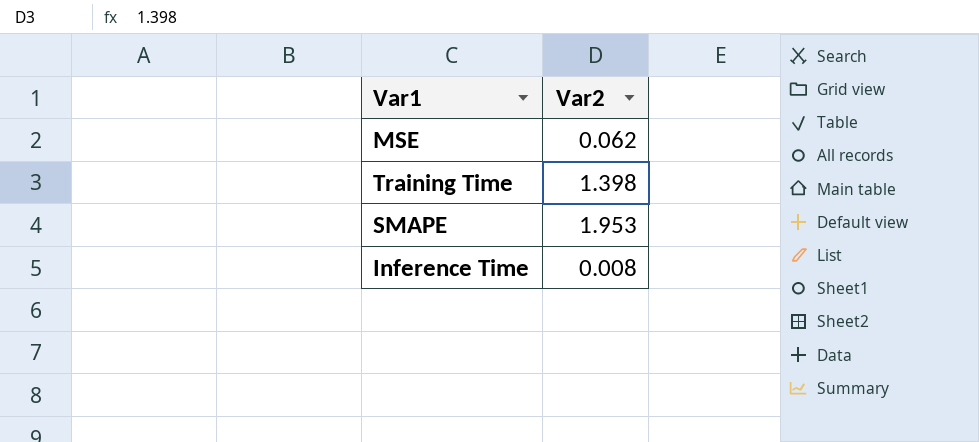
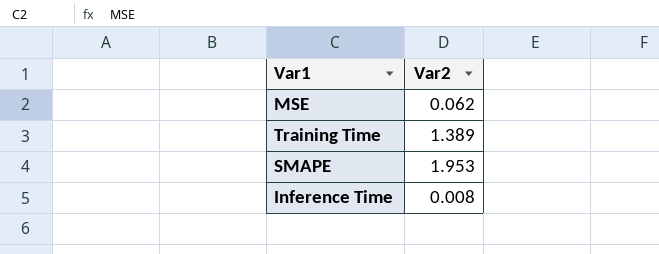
Training Time | Var2: 1.398 -> 1.389

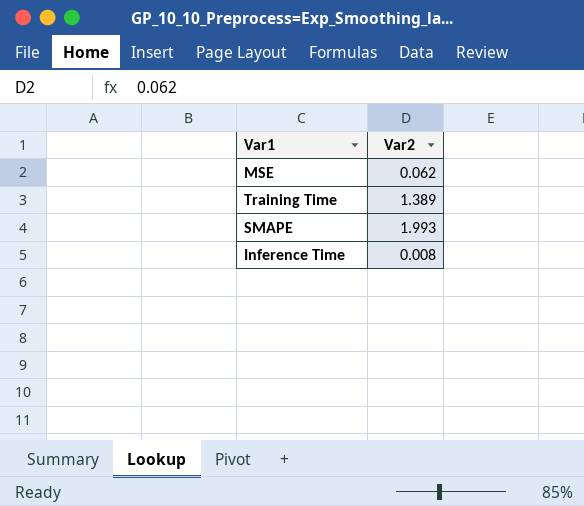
SMAPE | Var2: 1.953 -> 1.993

